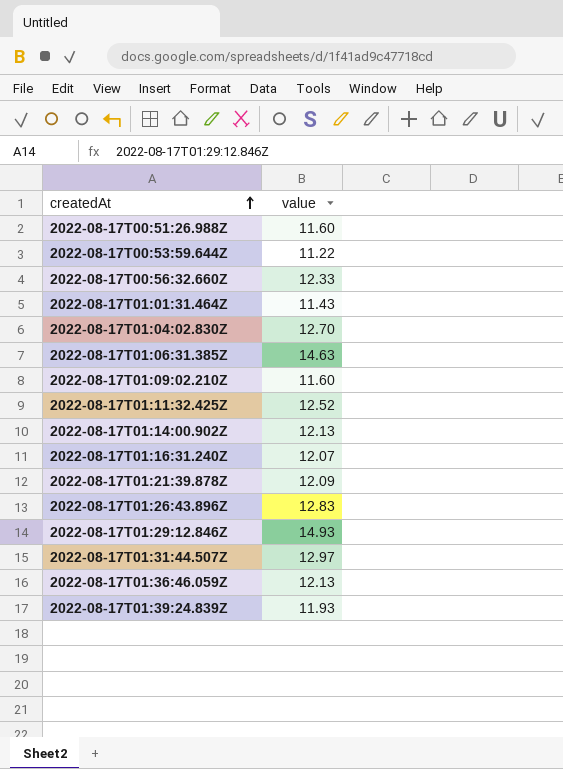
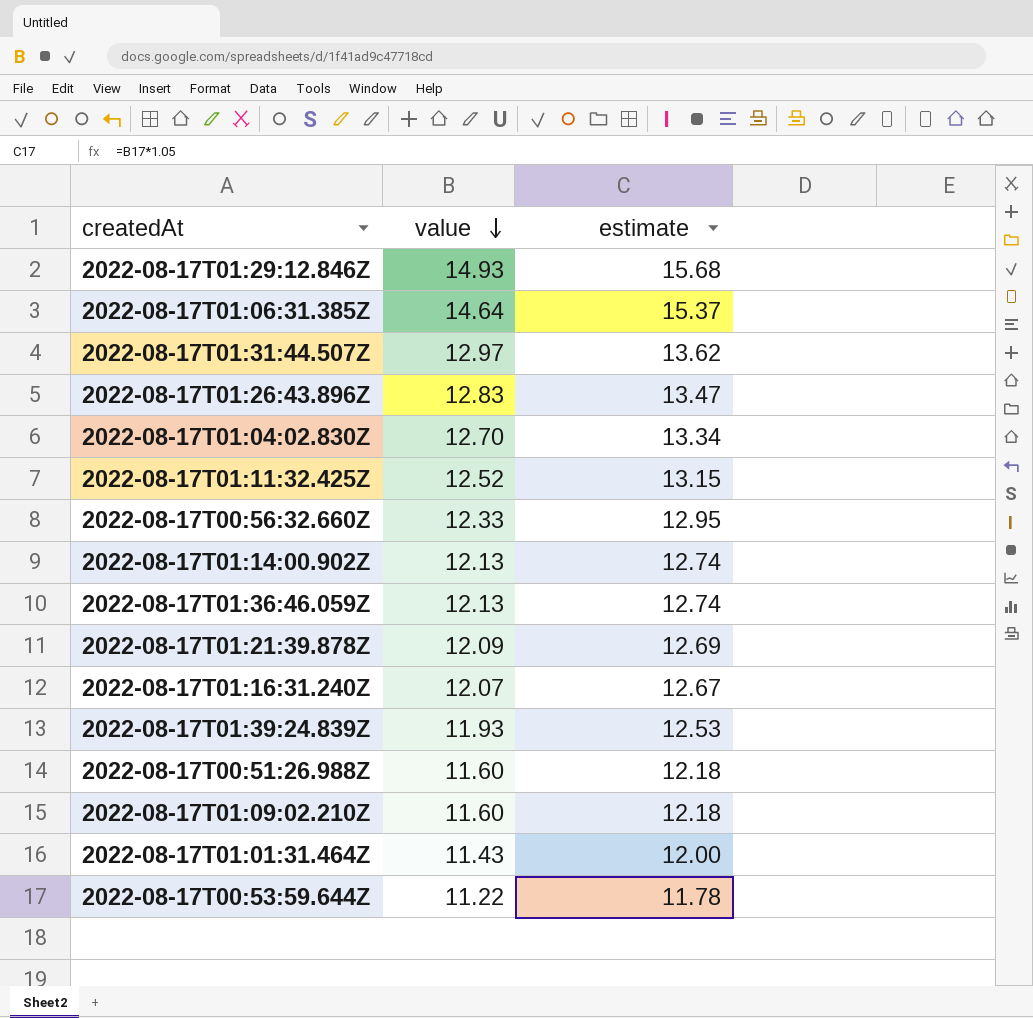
row order: createdAt ascending -> value descending
column estimate | formula: none -> [value] * 1.05
2022-08-17T01:06:31.385Z | value: 14.63 -> 14.64

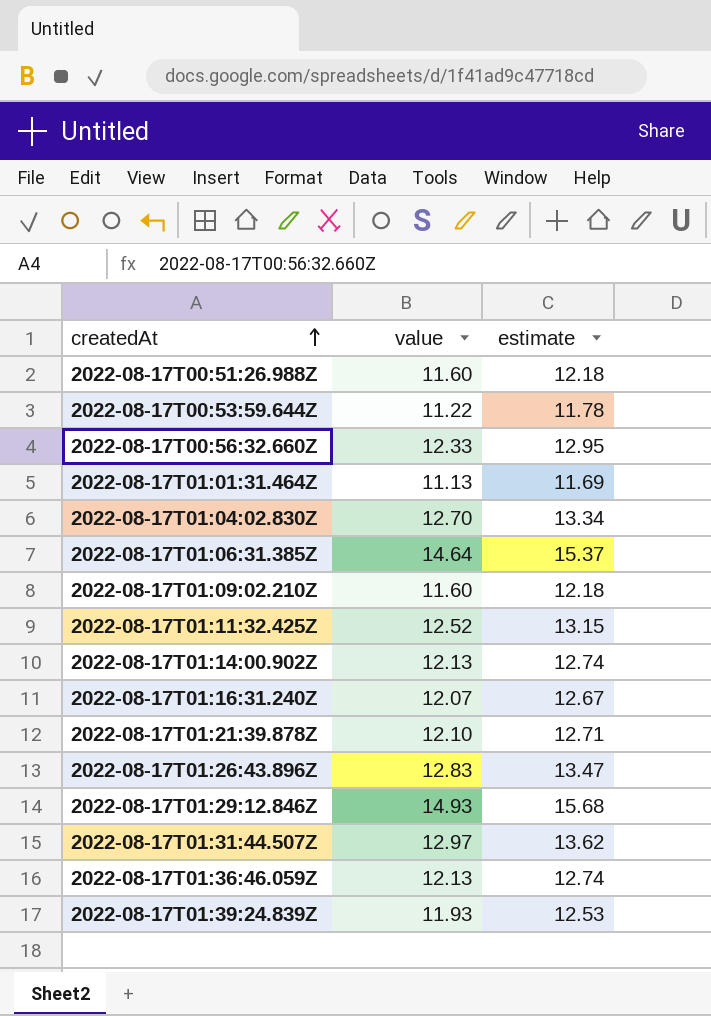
row order: value descending -> createdAt ascending
2022-08-17T01:01:31.464Z | value: 11.43 -> 11.13
2022-08-17T01:01:31.464Z | estimate: 12.00 -> 11.69
2022-08-17T01:21:39.878Z | value: 12.09 -> 12.10
2022-08-17T01:21:39.878Z | estimate: 12.69 -> 12.71

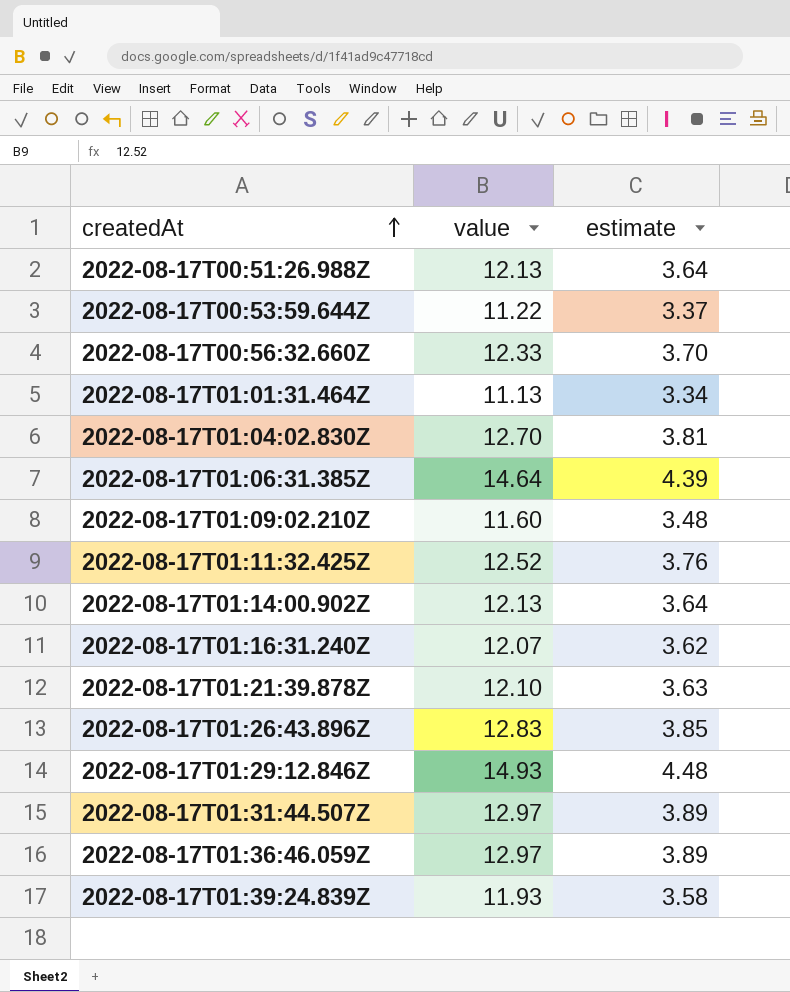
column estimate | formula: [value] * 1.05 -> [value] * 0.3
2022-08-17T00:51:26.988Z | value: 11.60 -> 12.13
2022-08-17T01:36:46.059Z | value: 12.13 -> 12.97

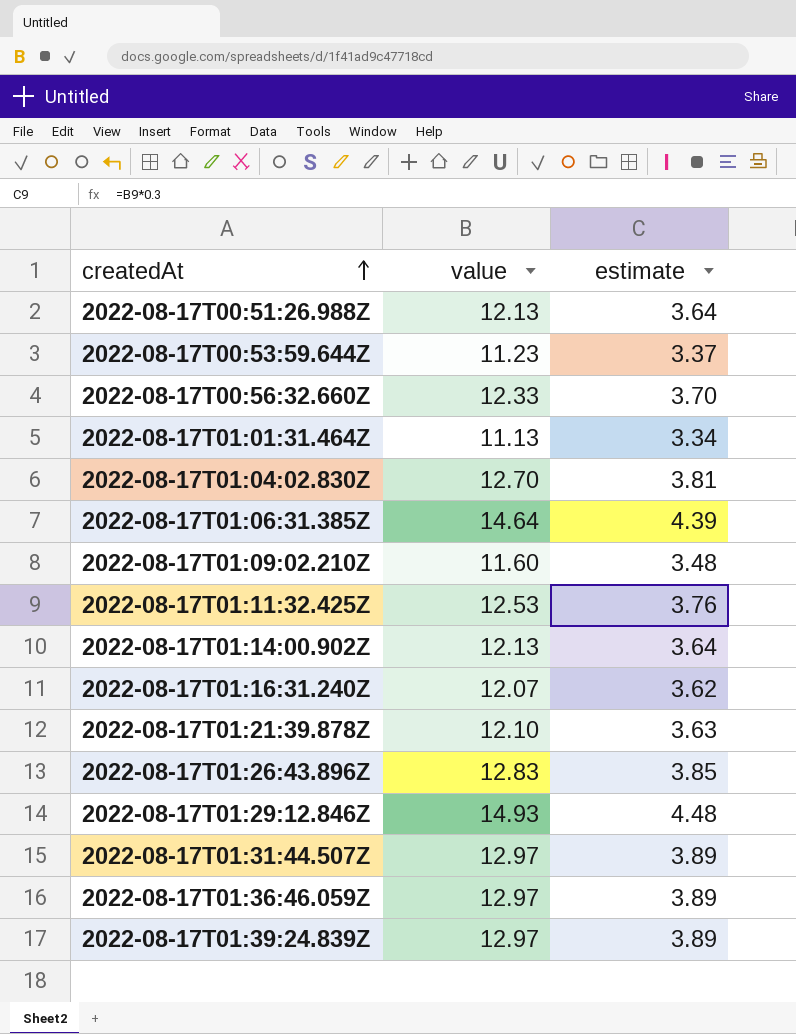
2022-08-17T00:53:59.644Z | value: 11.22 -> 11.23
2022-08-17T01:11:32.425Z | value: 12.52 -> 12.53
2022-08-17T01:39:24.839Z | value: 11.93 -> 12.97
2022-08-17T01:39:24.839Z | estimate: 3.58 -> 3.89

